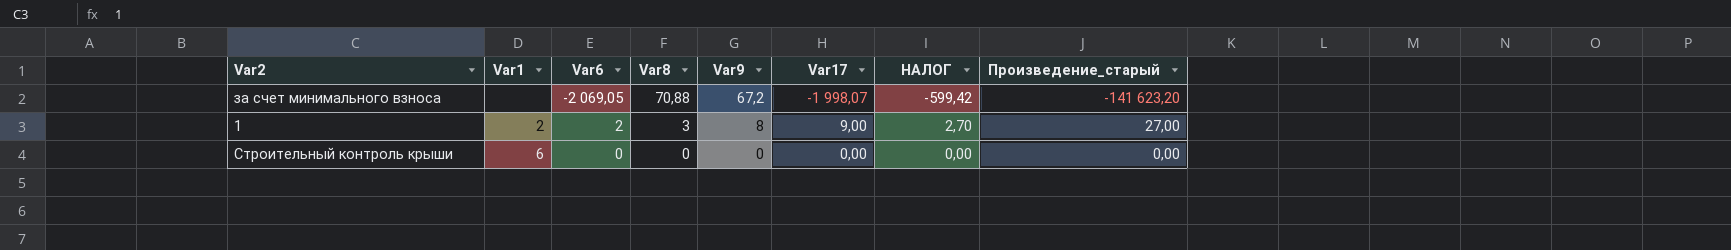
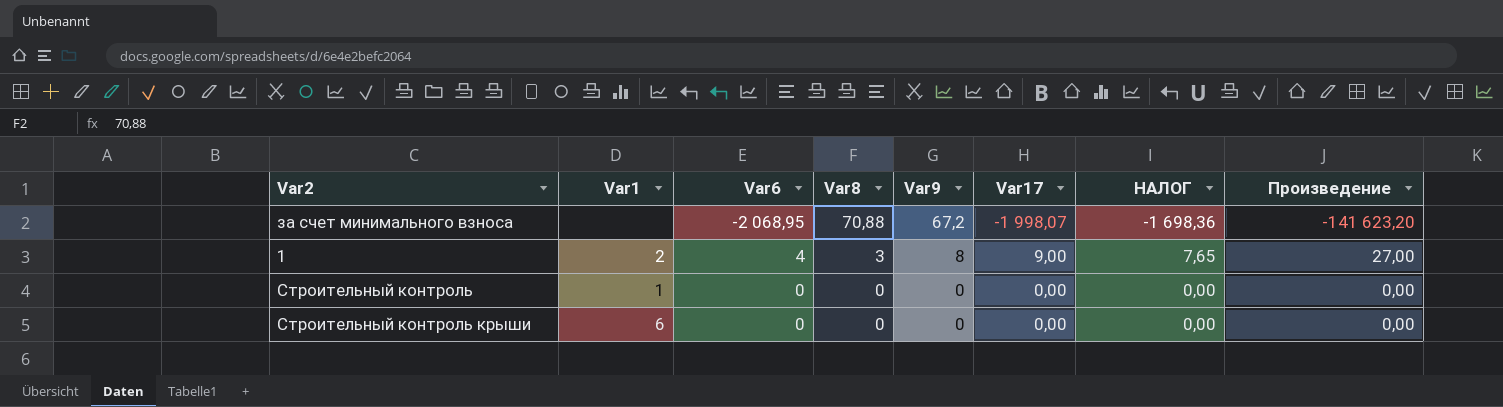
column НАЛОГ | formula: [Var17] * 0,3 -> [Var17] * 0,85
column name: Произведение_старый -> Произведение
за счет минимального взноса | Var6: -2 069,05 -> -2 068,95
1 | Var6: 2 -> 4
row Строительный контроль: none -> 1 | 0 | 0 | 0 | 0,00 | 0,00 | 0,00

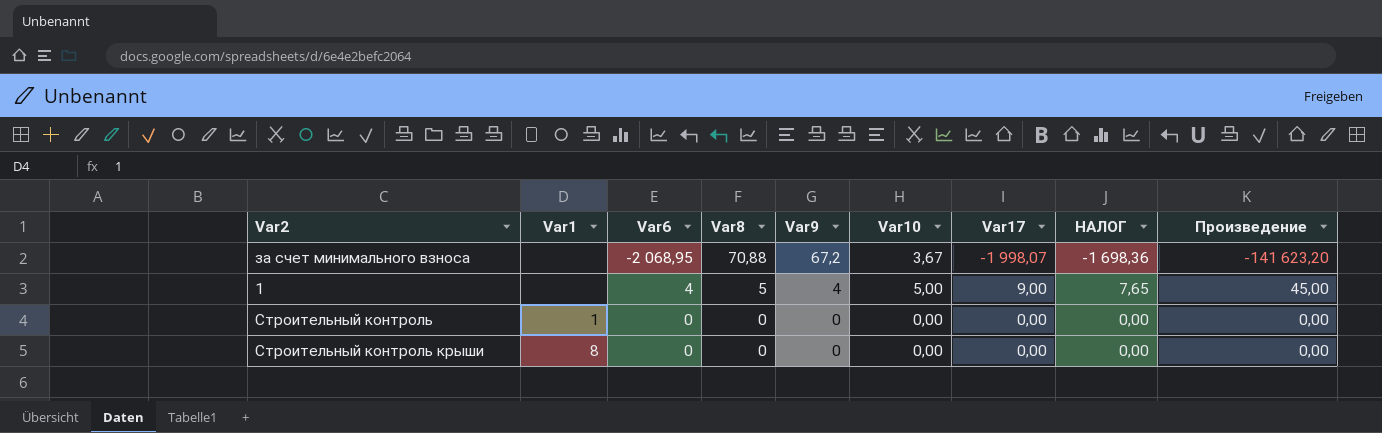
column Var10 | position: none -> 6
1 | Var1: 2 -> none
1 | Var8: 3 -> 5
1 | Var9: 8 -> 4
1 | Произведение: 27,00 -> 45,00
Строительный контроль крыши | Var1: 6 -> 8

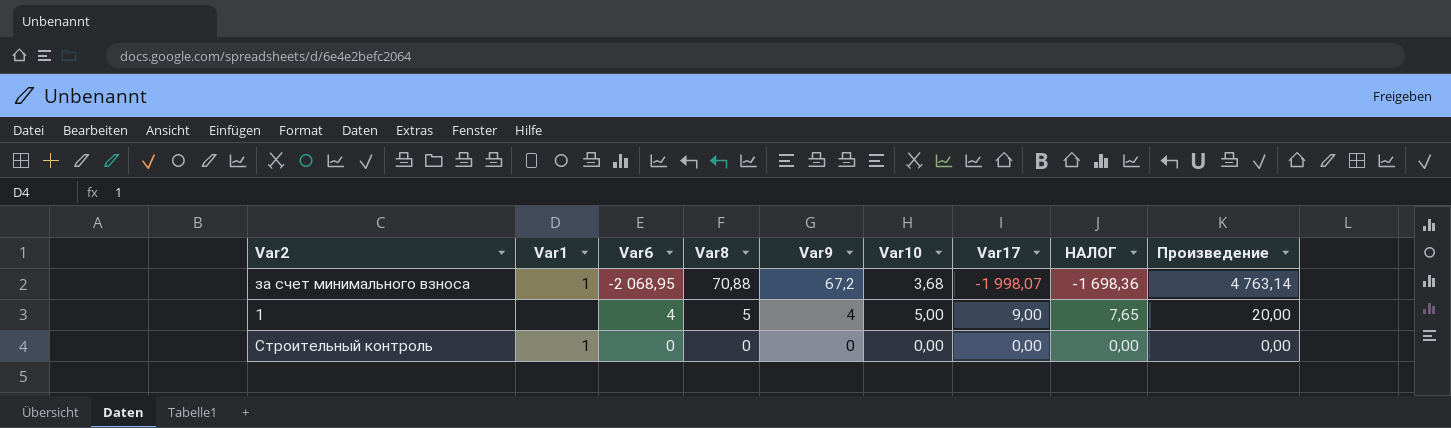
column Произведение | formula: [Var8] * [Var17] -> [Var8] * [Var9]
row Строительный контроль крыши: 8 | 0 | 0 | 0 | 0,00 | 0,00 | 0,00 | 0,00 -> none
за счет минимального взноса | Var1: none -> 1
за счет минимального взноса | Var10: 3,67 -> 3,68

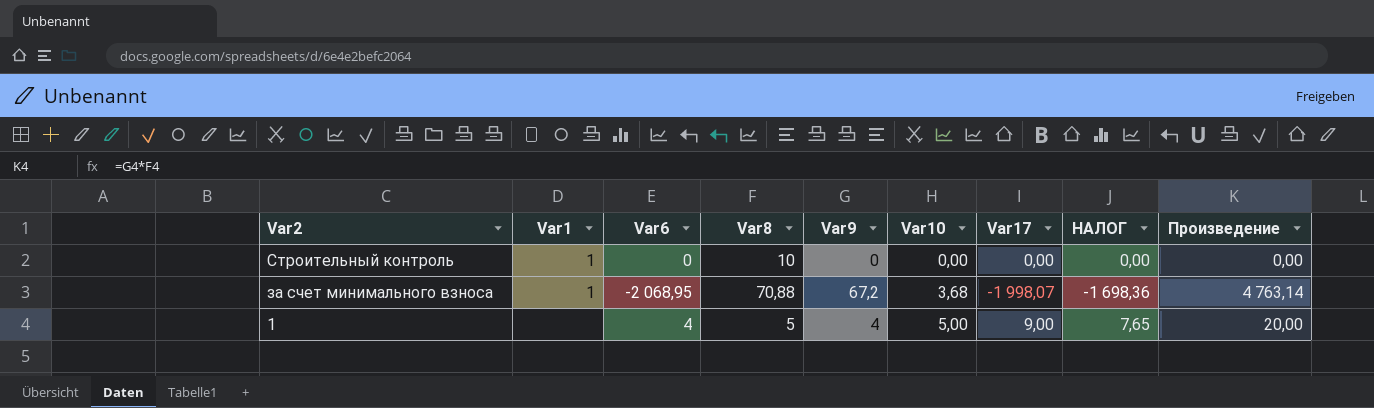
row order: Var8 descending -> Var2 descending
Строительный контроль | Var8: 0 -> 10

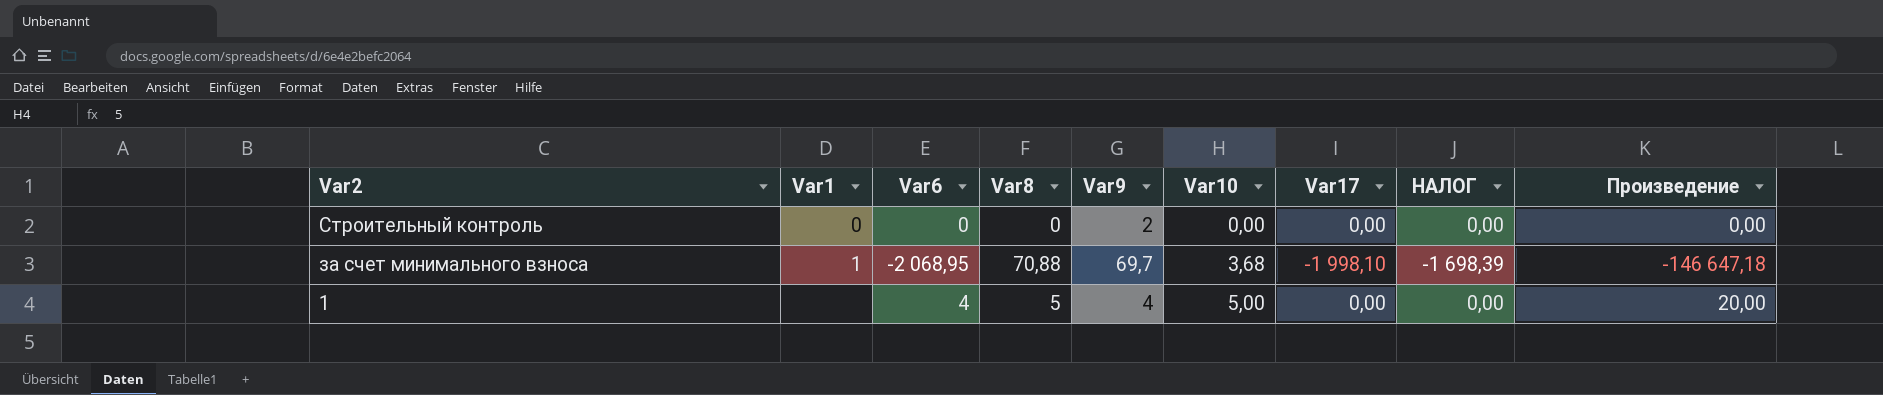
column Произведение | formula: [Var8] * [Var9] -> [Var6] * [Var8]
Строительный контроль | Var1: 1 -> 0
Строительный контроль | Var8: 10 -> 0
Строительный контроль | Var9: 0 -> 2
за счет минимального взноса | Var9: 67,2 -> 69,7
за счет минимального взноса | Var17: -1 998,07 -> -1 998,10
за счет минимального взноса | НАЛОГ: -1 698,36 -> -1 698,39
1 | Var17: 9,00 -> 0,00
1 | НАЛОГ: 7,65 -> 0,00

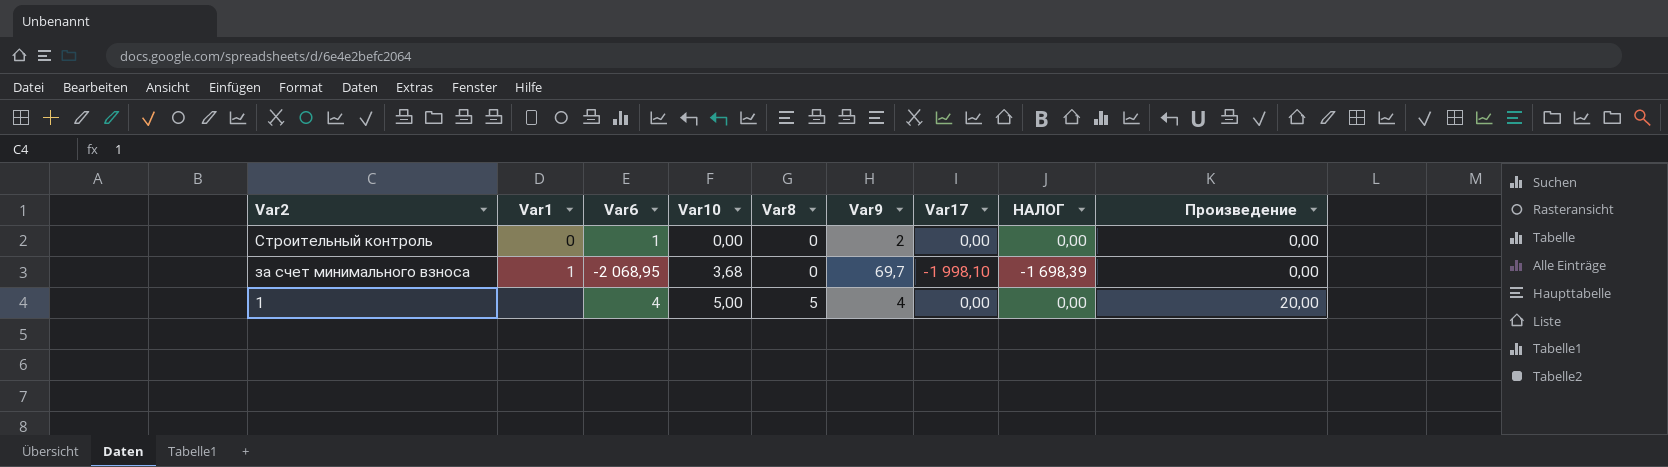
column Var10 | position: 6 -> 4
Строительный контроль | Var6: 0 -> 1
за счет минимального взноса | Var8: 70,88 -> 0
за счет минимального взноса | Произведение: -146 647,18 -> 0,00

